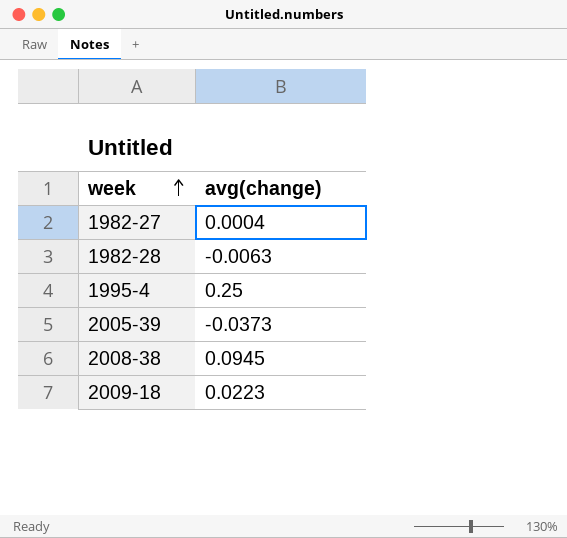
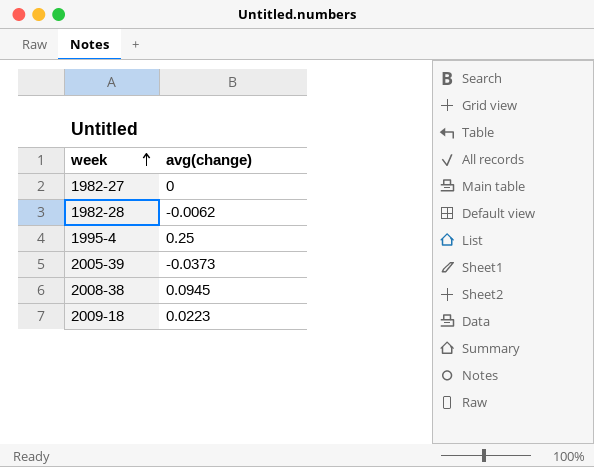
1982-27 | avg(change): 0.0004 -> 0
1982-28 | avg(change): -0.0063 -> -0.0062

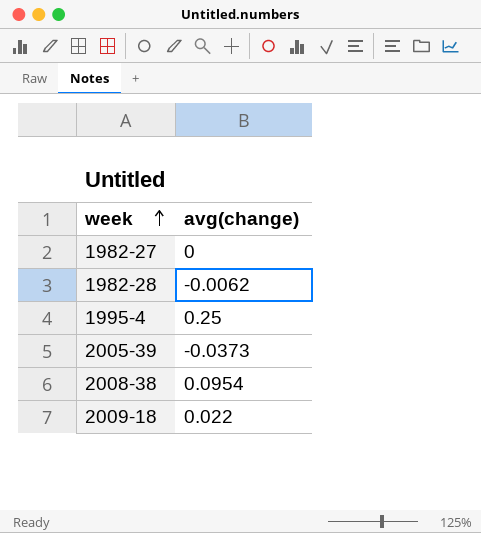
2008-38 | avg(change): 0.0945 -> 0.0954
2009-18 | avg(change): 0.0223 -> 0.022

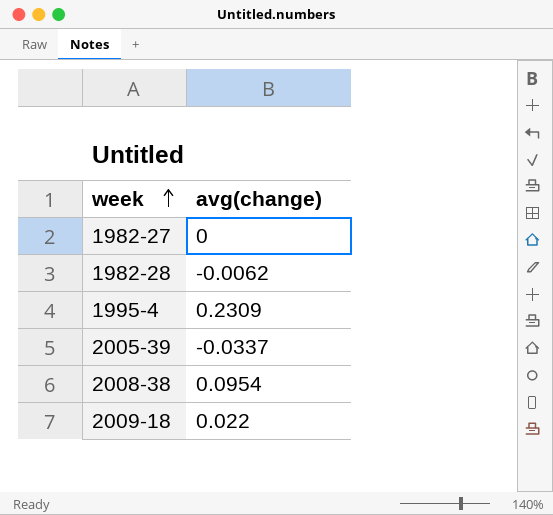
1995-4 | avg(change): 0.25 -> 0.2309
2005-39 | avg(change): -0.0373 -> -0.0337

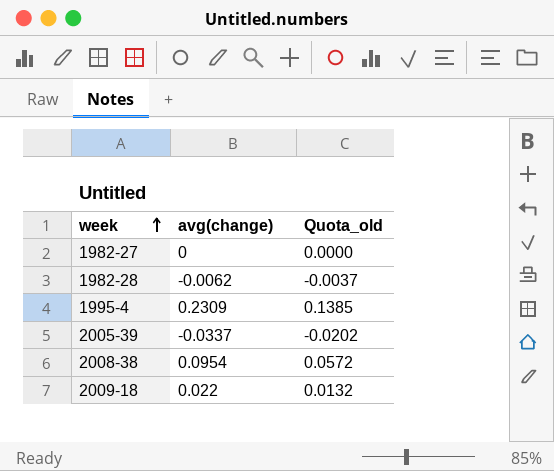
column Quota_old | formula: none -> [avg(change)] * 0.6

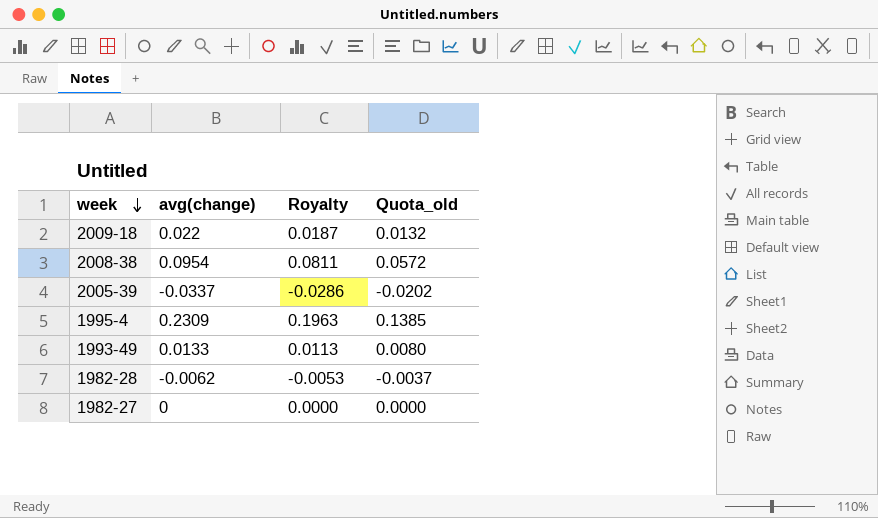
row order: week ascending -> week descending
column Royalty | formula: none -> [avg(change)] * 0.85
row 1993-49: none -> 0.0133 | 0.0113 | 0.0080

